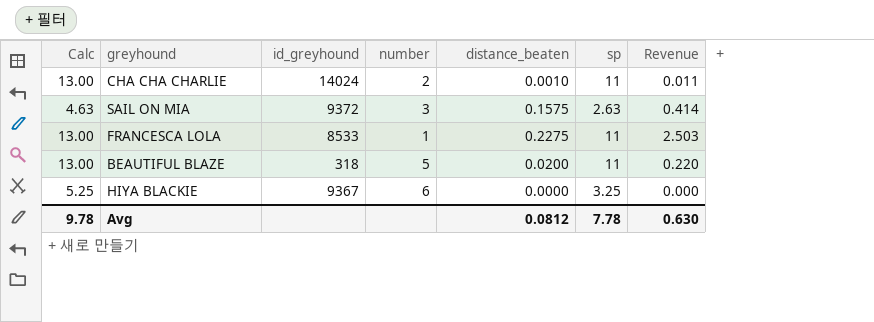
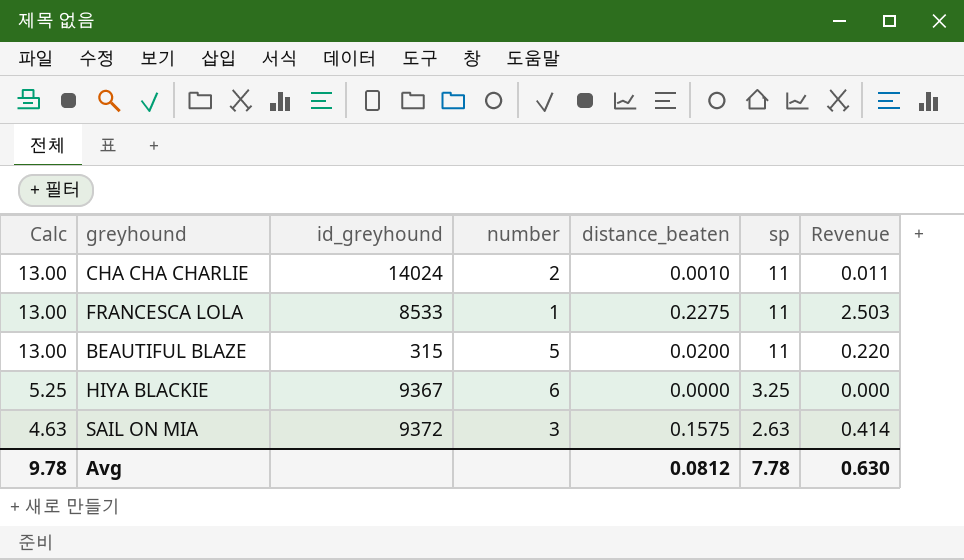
row order: none -> Calc descending
BEAUTIFUL BLAZE | id_greyhound: 318 -> 315

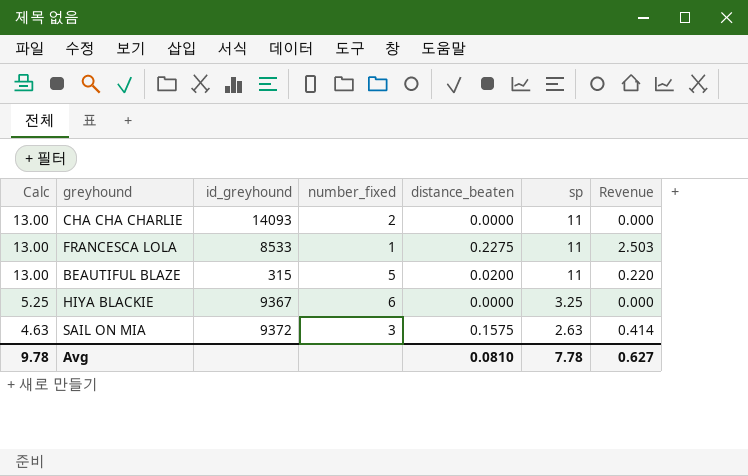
column name: number -> number_fixed
CHA CHA CHARLIE | id_greyhound: 14024 -> 14093
CHA CHA CHARLIE | distance_beaten: 0.0010 -> 0.0000
CHA CHA CHARLIE | Revenue: 0.011 -> 0.000
Avg | distance_beaten: 0.0812 -> 0.0810
Avg | Revenue: 0.630 -> 0.627

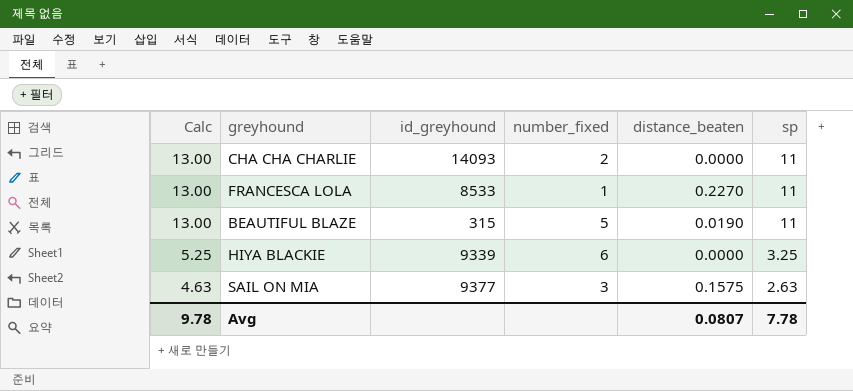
column Revenue | formula: [distance_beaten] * [sp] -> none
FRANCESCA LOLA | distance_beaten: 0.2275 -> 0.2270
BEAUTIFUL BLAZE | distance_beaten: 0.0200 -> 0.0190
HIYA BLACKIE | id_greyhound: 9367 -> 9339
SAIL ON MIA | id_greyhound: 9372 -> 9377
Avg | distance_beaten: 0.0810 -> 0.0807

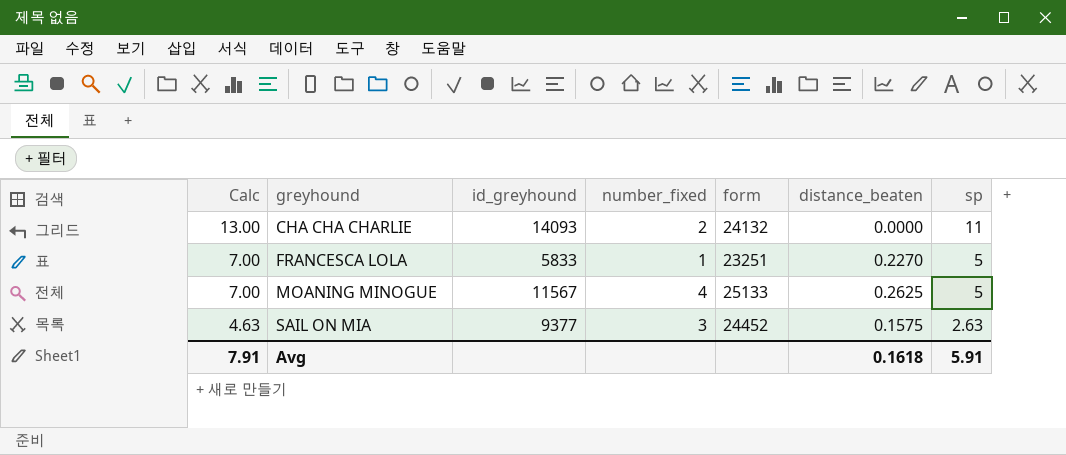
column form | position: none -> 5
row BEAUTIFUL BLAZE: 13.00 | 315 | 5 | 0.0190 | 11 -> none
row HIYA BLACKIE: 5.25 | 9339 | 6 | 0.0000 | 3.25 -> none
FRANCESCA LOLA | Calc: 13.00 -> 7.00
FRANCESCA LOLA | id_greyhound: 8533 -> 5833
FRANCESCA LOLA | sp: 11 -> 5
row MOANING MINOGUE: none -> 7.00 | 11567 | 4 | 25133 | 0.2625 | 5
Avg | Calc: 9.78 -> 7.91
Avg | distance_beaten: 0.0807 -> 0.1618
Avg | sp: 7.78 -> 5.91

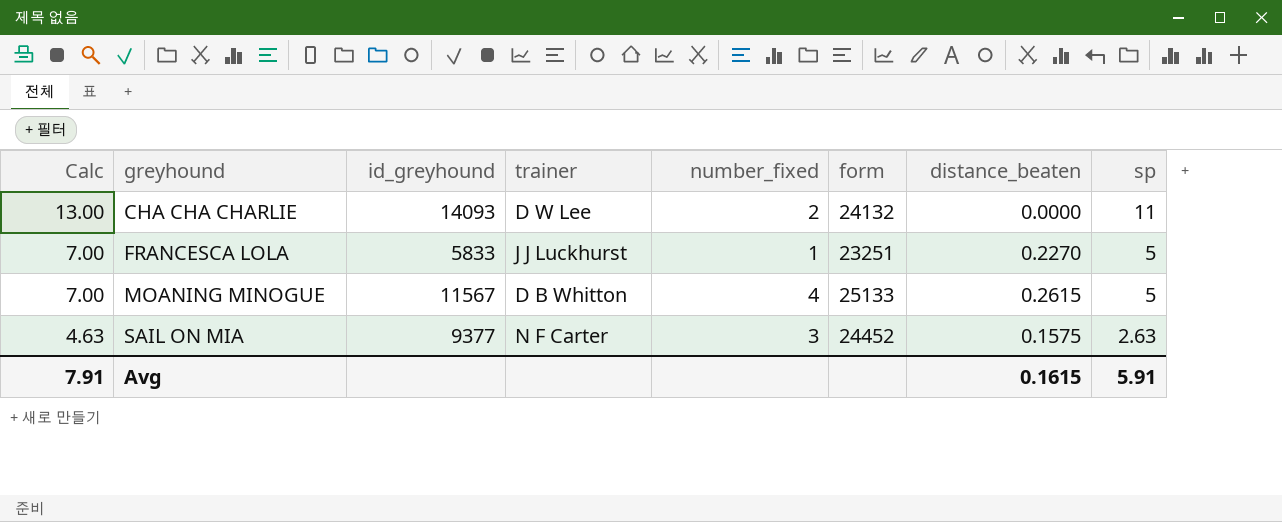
column trainer | position: none -> 4
MOANING MINOGUE | distance_beaten: 0.2625 -> 0.2615
Avg | distance_beaten: 0.1618 -> 0.1615

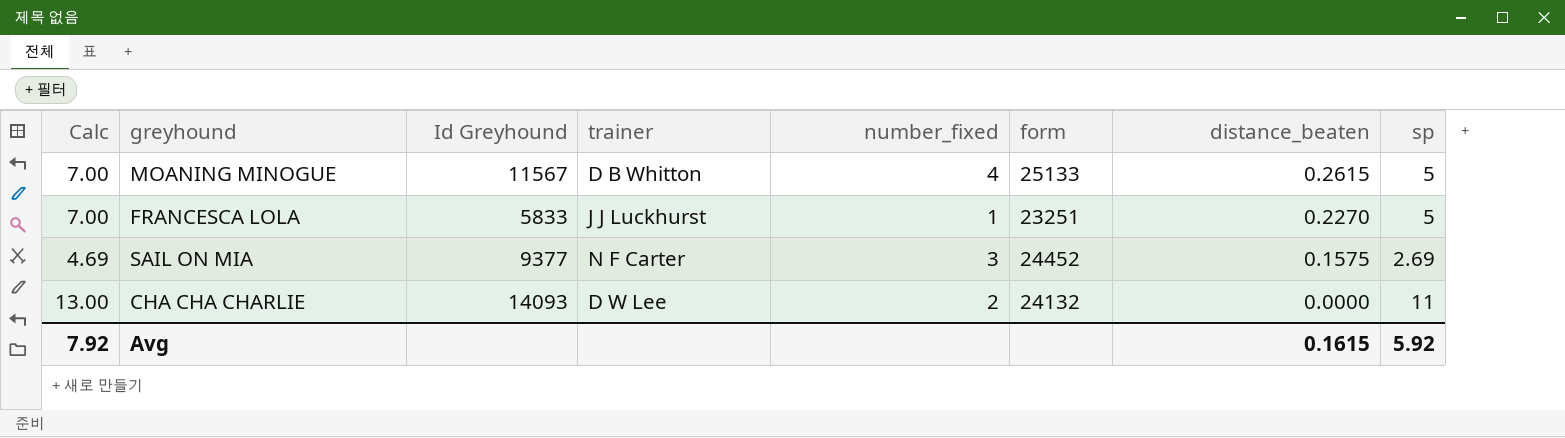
row order: Calc descending -> distance_beaten descending
column name: id_greyhound -> Id Greyhound
SAIL ON MIA | Calc: 4.63 -> 4.69
SAIL ON MIA | sp: 2.63 -> 2.69
Avg | Calc: 7.91 -> 7.92
Avg | sp: 5.91 -> 5.92

